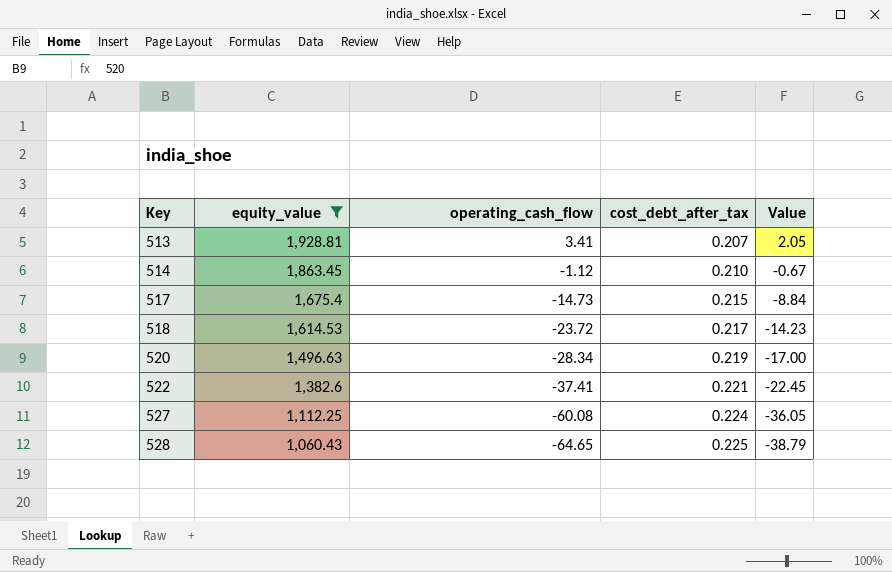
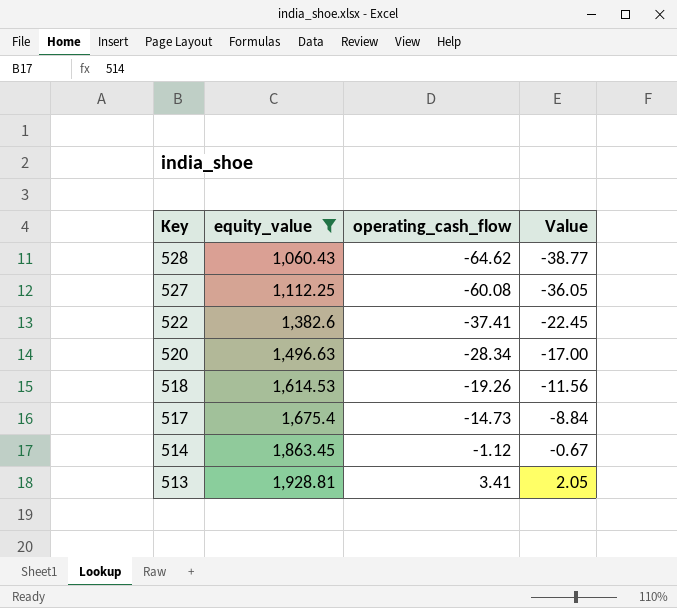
row order: Key ascending -> Key descending
column cost_debt_after_tax | position: 4 -> none
528 | operating_cash_flow: -64.65 -> -64.62
528 | Value: -38.79 -> -38.77
518 | operating_cash_flow: -23.72 -> -19.26
518 | Value: -14.23 -> -11.56

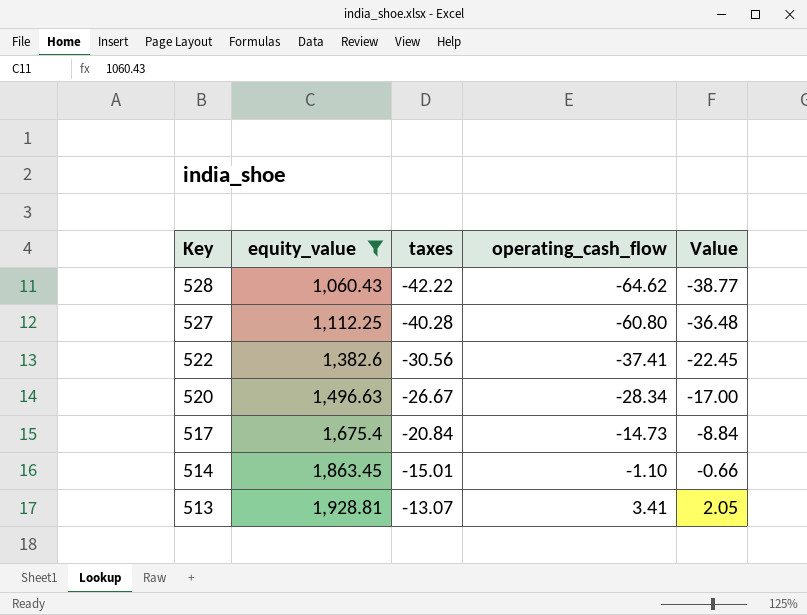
column taxes | position: none -> 3
row 518: 1,614.53 | -19.26 | -11.56 -> none
527 | operating_cash_flow: -60.08 -> -60.80
527 | Value: -36.05 -> -36.48
514 | operating_cash_flow: -1.12 -> -1.10
514 | Value: -0.67 -> -0.66

